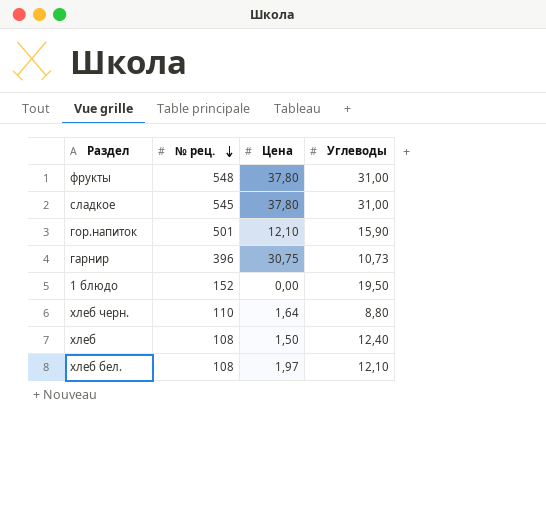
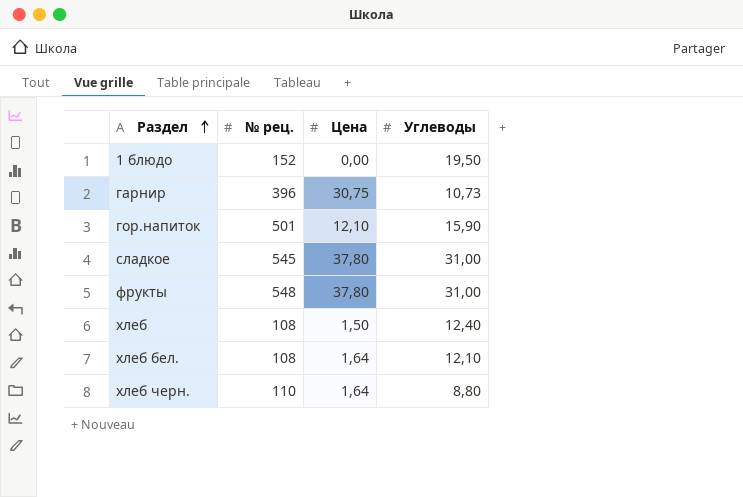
row order: № рец. descending -> Раздел ascending
хлеб бел. | Цена: 1,97 -> 1,64

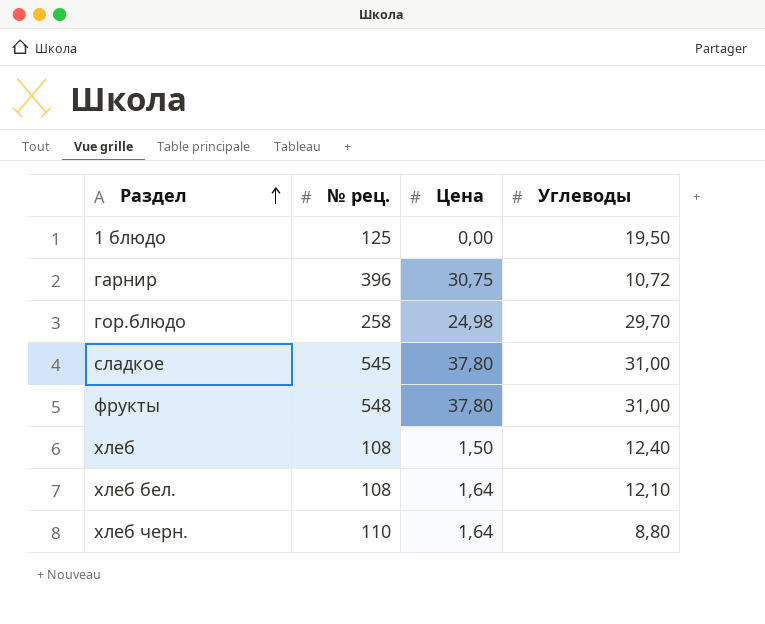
row гор.напиток: 501 | 12,10 | 15,90 -> none
1 блюдо | № рец.: 152 -> 125
гарнир | Углеводы: 10,73 -> 10,72
row гор.блюдо: none -> 258 | 24,98 | 29,70

